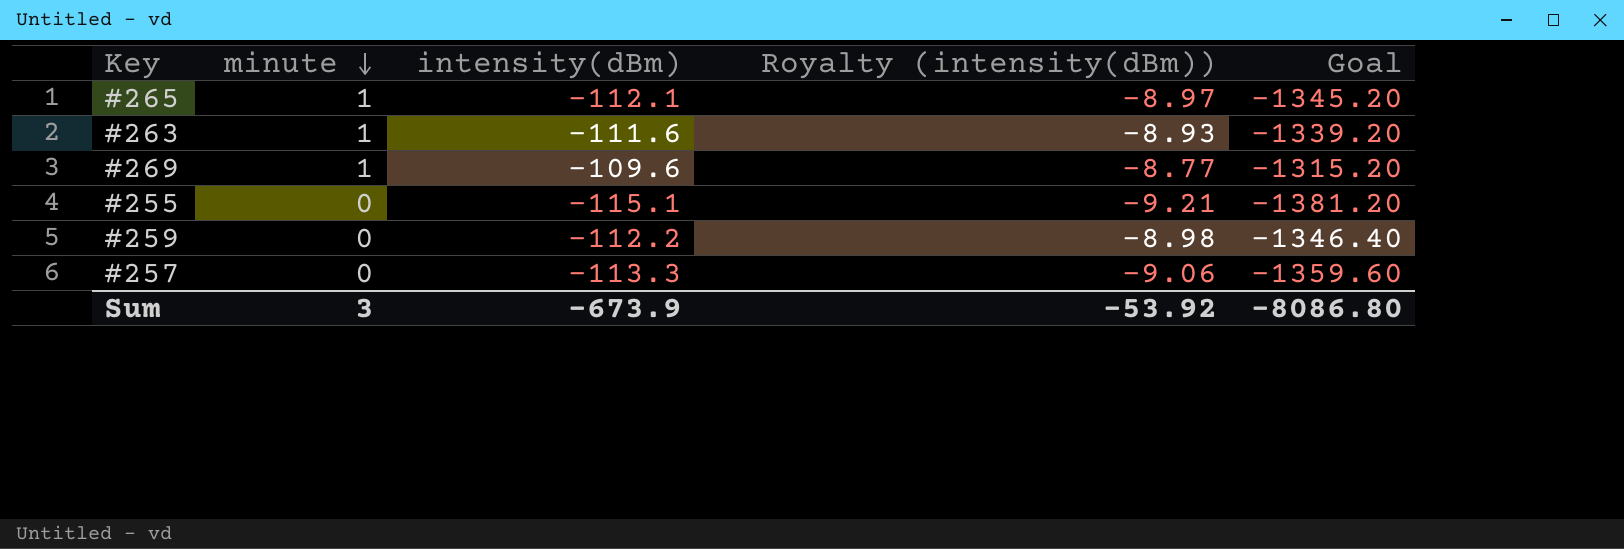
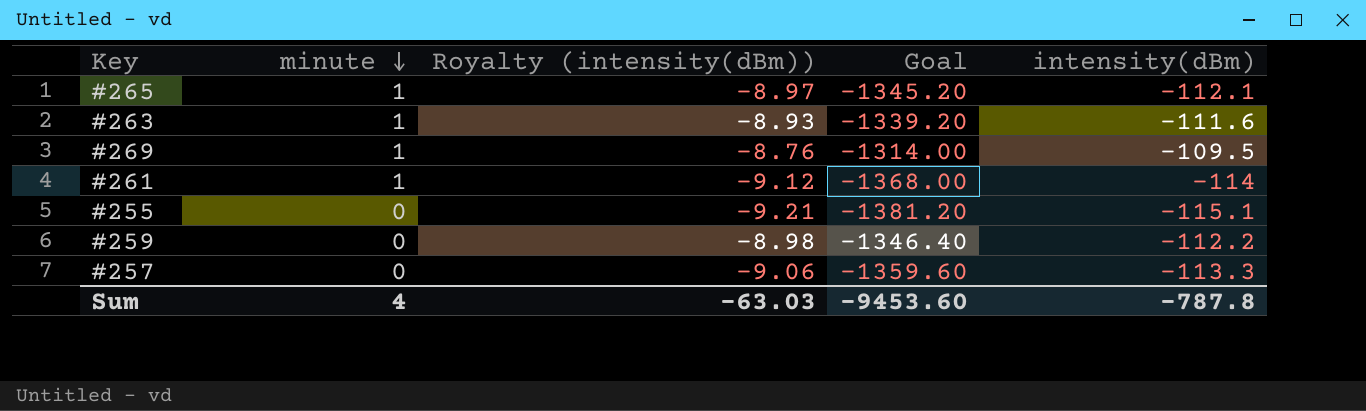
column intensity(dBm) | position: 3 -> 5
#269 | Royalty (intensity(dBm)): -8.77 -> -8.76
#269 | Goal: -1315.20 -> -1314.00
#269 | intensity(dBm): -109.6 -> -109.5
row #261: none -> 1 | -9.12 | -1368.00 | -114
Sum | minute: 3 -> 4
Sum | Royalty (intensity(dBm)): -53.92 -> -63.03
Sum | Goal: -8086.80 -> -9453.60
Sum | intensity(dBm): -673.9 -> -787.8

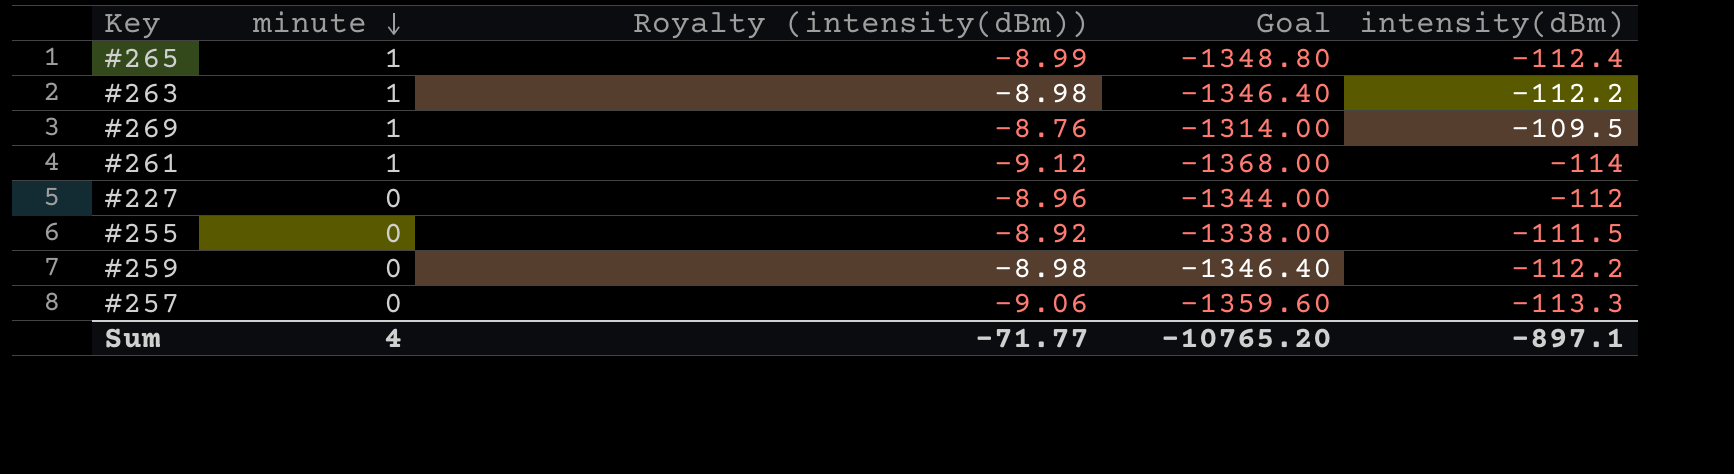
#265 | Royalty (intensity(dBm)): -8.97 -> -8.99
#265 | Goal: -1345.20 -> -1348.80
#265 | intensity(dBm): -112.1 -> -112.4
#263 | Royalty (intensity(dBm)): -8.93 -> -8.98
#263 | Goal: -1339.20 -> -1346.40
#263 | intensity(dBm): -111.6 -> -112.2
row #227: none -> 0 | -8.96 | -1344.00 | -112
#255 | Royalty (intensity(dBm)): -9.21 -> -8.92
#255 | Goal: -1381.20 -> -1338.00
#255 | intensity(dBm): -115.1 -> -111.5
Sum | Royalty (intensity(dBm)): -63.03 -> -71.77
Sum | Goal: -9453.60 -> -10765.20
Sum | intensity(dBm): -787.8 -> -897.1

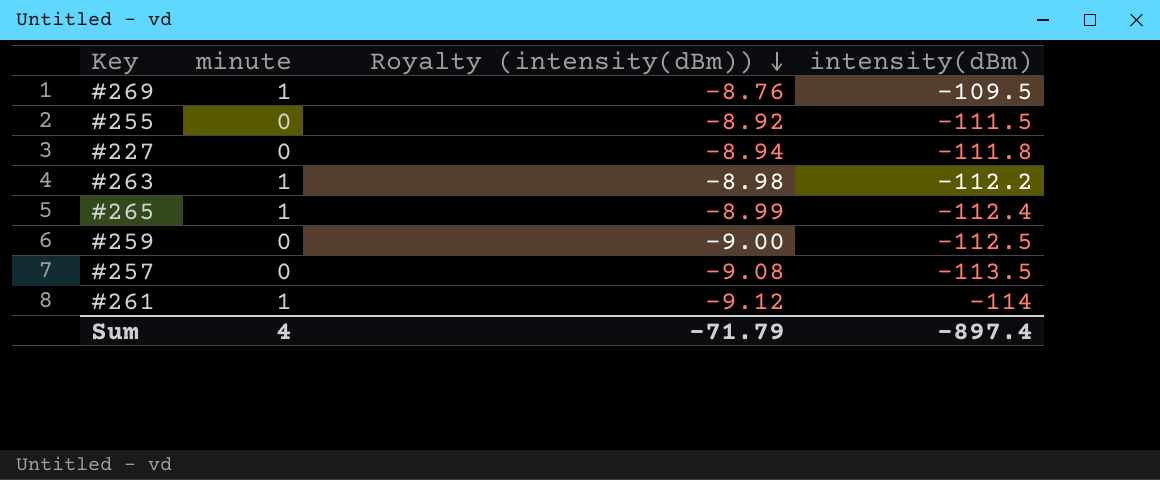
row order: minute descending -> Royalty (intensity(dBm)) descending
column Goal | formula: [intensity(dBm)] * 12 -> none
#227 | Royalty (intensity(dBm)): -8.96 -> -8.94
#227 | intensity(dBm): -112 -> -111.8
#259 | Royalty (intensity(dBm)): -8.98 -> -9.00
#259 | intensity(dBm): -112.2 -> -112.5
#257 | Royalty (intensity(dBm)): -9.06 -> -9.08
#257 | intensity(dBm): -113.3 -> -113.5
Sum | Royalty (intensity(dBm)): -71.77 -> -71.79
Sum | intensity(dBm): -897.1 -> -897.4

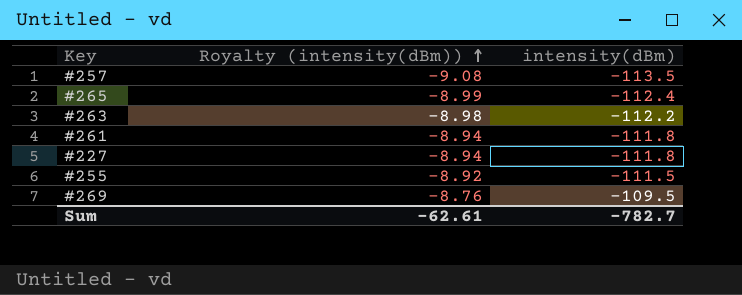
row order: Royalty (intensity(dBm)) descending -> Royalty (intensity(dBm)) ascending
column minute | position: 2 -> none
row #259: 0 | -9.00 | -112.5 -> none
#261 | Royalty (intensity(dBm)): -9.12 -> -8.94
#261 | intensity(dBm): -114 -> -111.8
Sum | Royalty (intensity(dBm)): -71.79 -> -62.61
Sum | intensity(dBm): -897.4 -> -782.7

